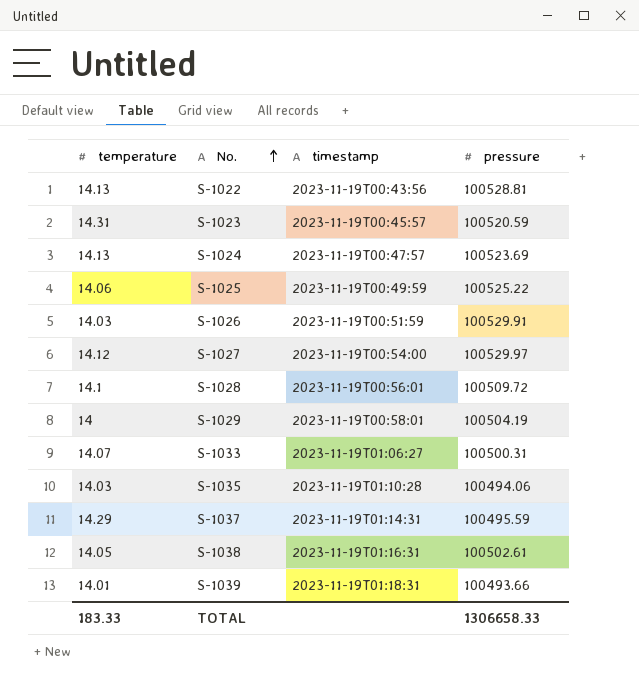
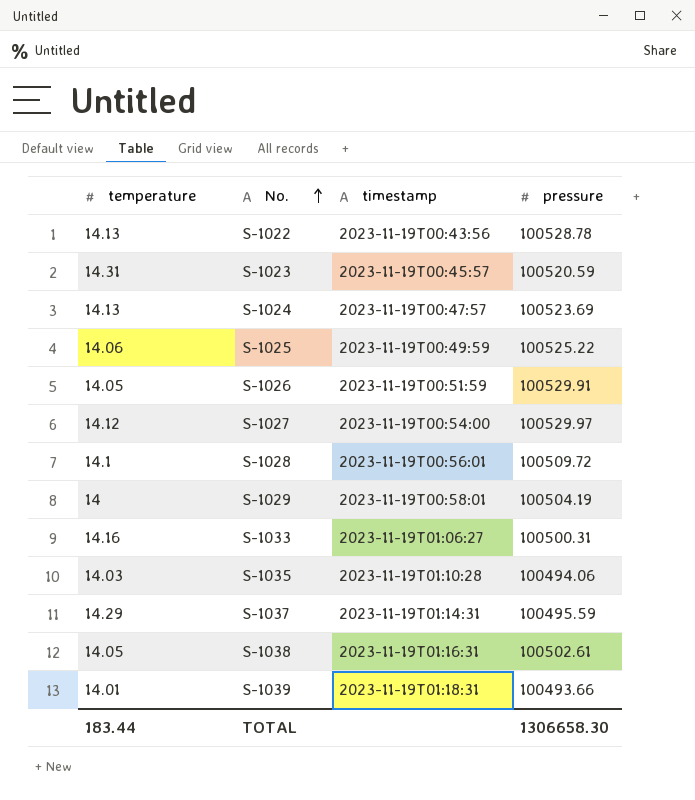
S-1022 | pressure: 100528.81 -> 100528.78
S-1026 | temperature: 14.03 -> 14.05
S-1033 | temperature: 14.07 -> 14.16
TOTAL | temperature: 183.33 -> 183.44
TOTAL | pressure: 1306658.33 -> 1306658.30

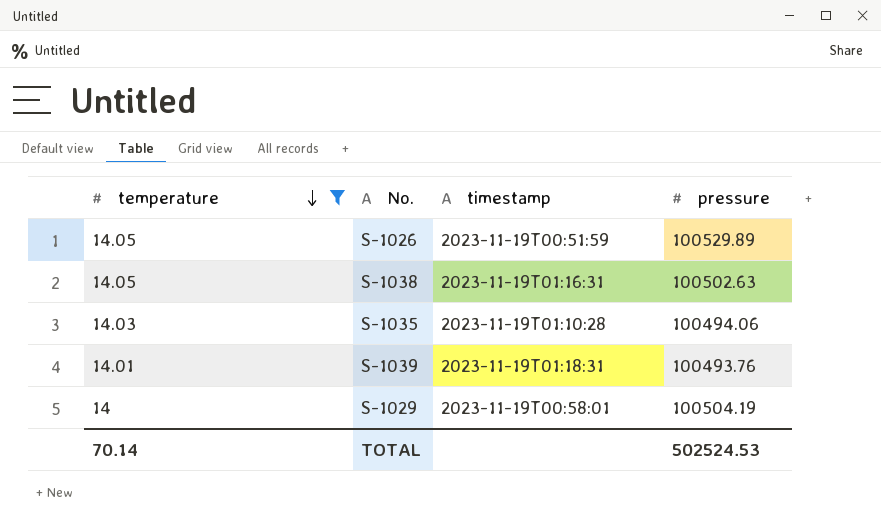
filter: none -> temperature <= 14.05
row order: No. ascending -> temperature descending
S-1026 | pressure: 100529.91 -> 100529.89
S-1038 | pressure: 100502.61 -> 100502.63
S-1039 | pressure: 100493.66 -> 100493.76
TOTAL | temperature: 183.44 -> 70.14
TOTAL | pressure: 1306658.30 -> 502524.53

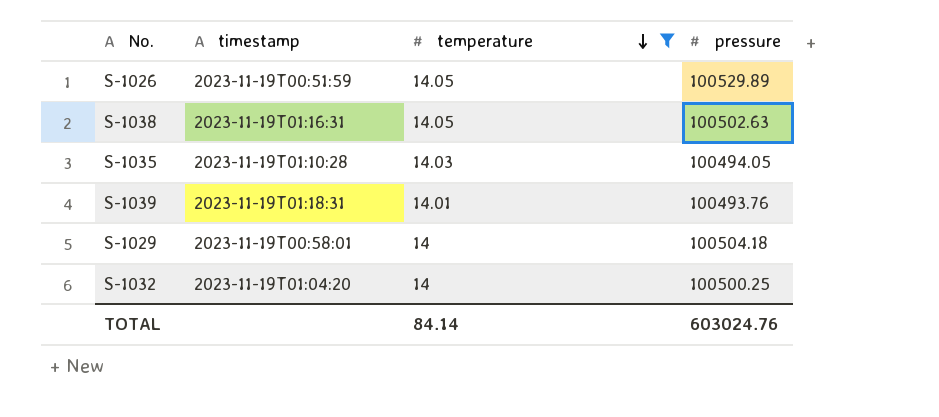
column temperature | position: 1 -> 3
S-1035 | pressure: 100494.06 -> 100494.05
S-1029 | pressure: 100504.19 -> 100504.18
row S-1032: none -> 2023-11-19T01:04:20 | 14 | 100500.25
TOTAL | temperature: 70.14 -> 84.14
TOTAL | pressure: 502524.53 -> 603024.76

